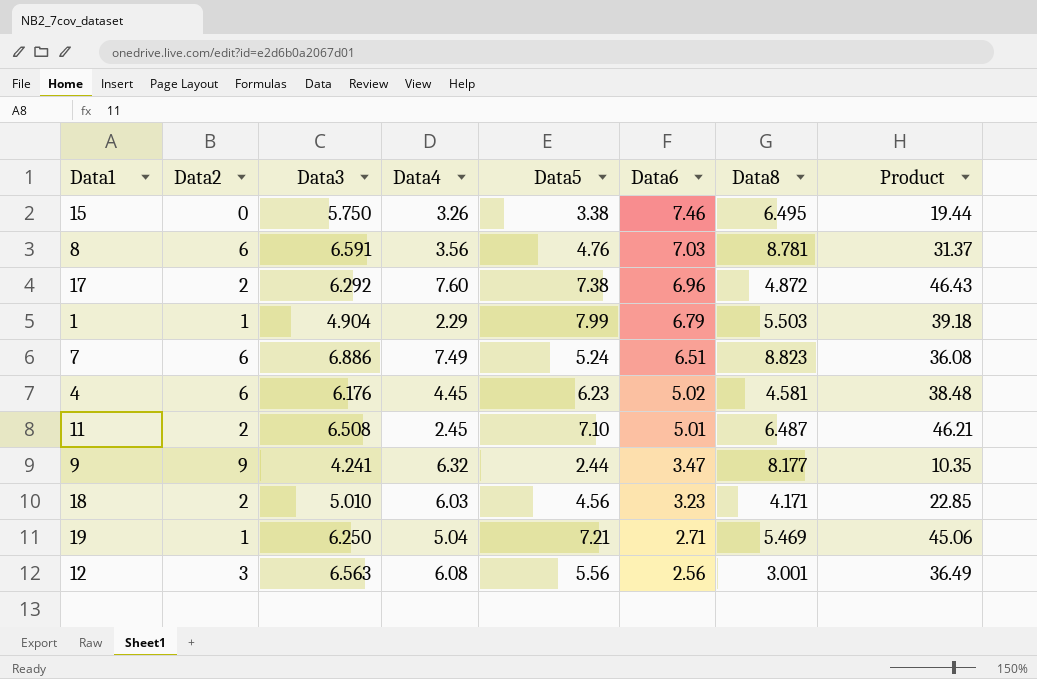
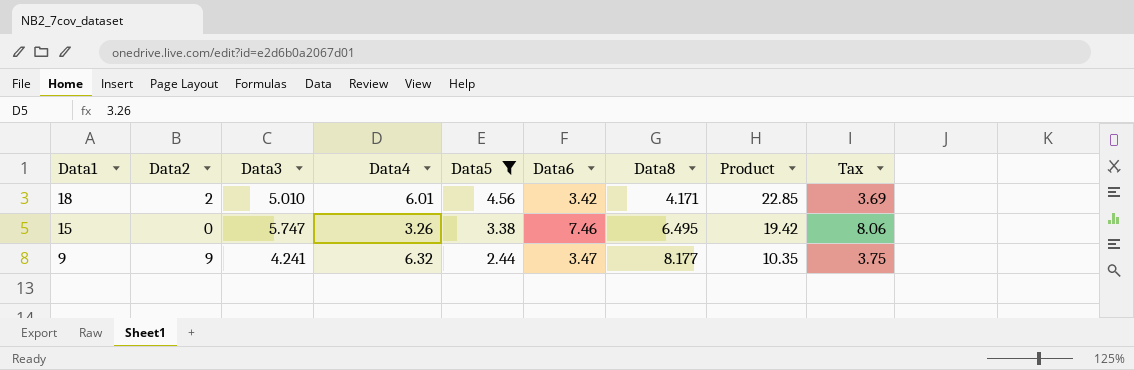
filter: none -> Data5 <= 4.56
row order: Data6 descending -> Data1 descending
column Tax | formula: none -> [Data6] * 1.08
18 | Data4: 6.03 -> 6.01
18 | Data6: 3.23 -> 3.42
15 | Data3: 5.750 -> 5.747
15 | Product: 19.44 -> 19.42

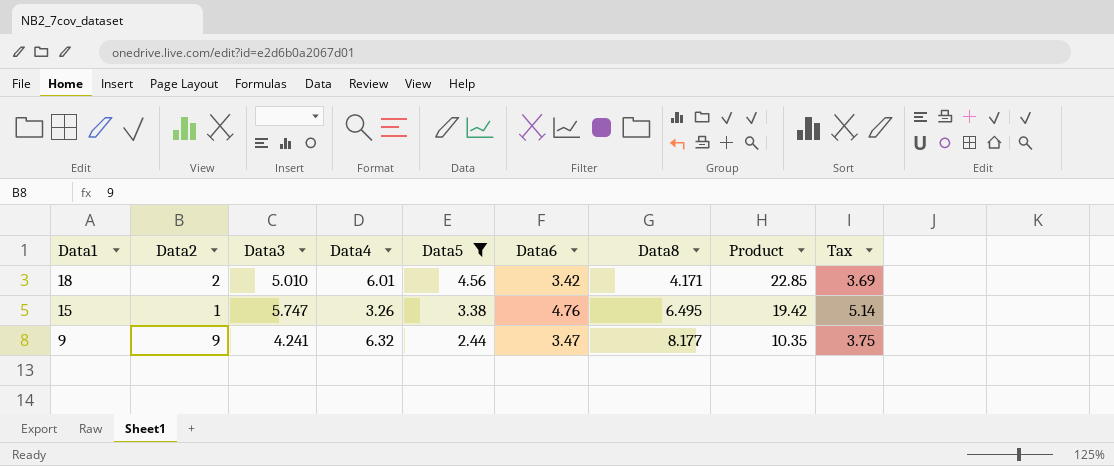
15 | Data2: 0 -> 1
15 | Data6: 7.46 -> 4.76
15 | Tax: 8.06 -> 5.14

